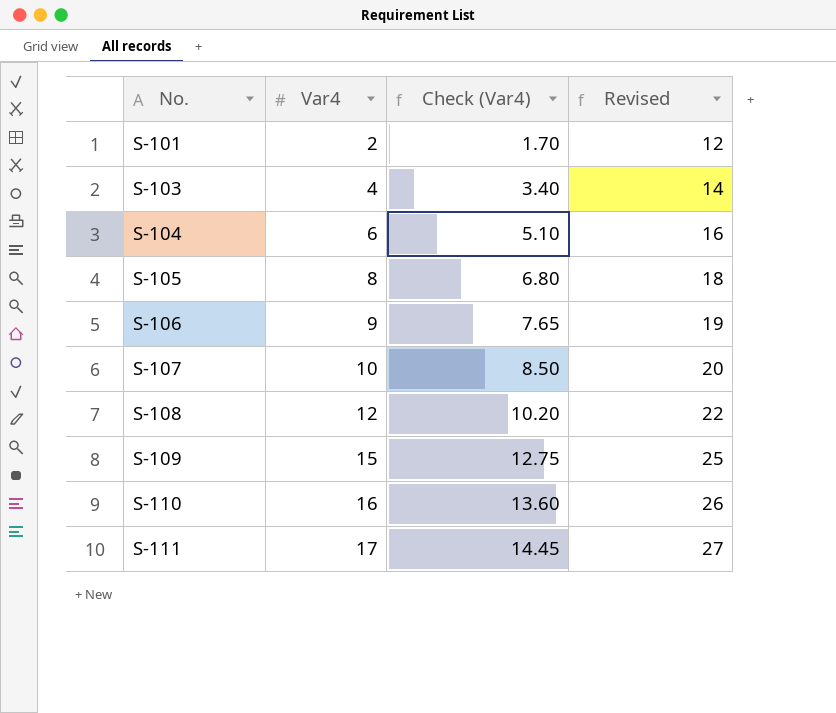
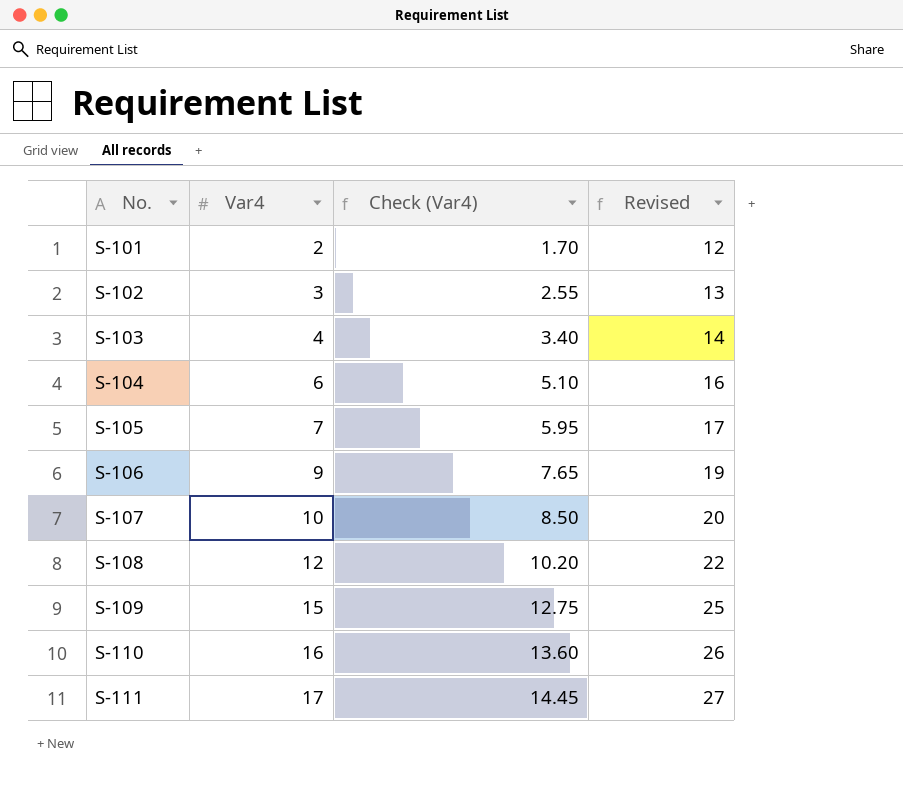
row S-102: none -> 3 | 2.55 | 13
S-105 | Var4: 8 -> 7
S-105 | Check (Var4): 6.80 -> 5.95
S-105 | Revised: 18 -> 17

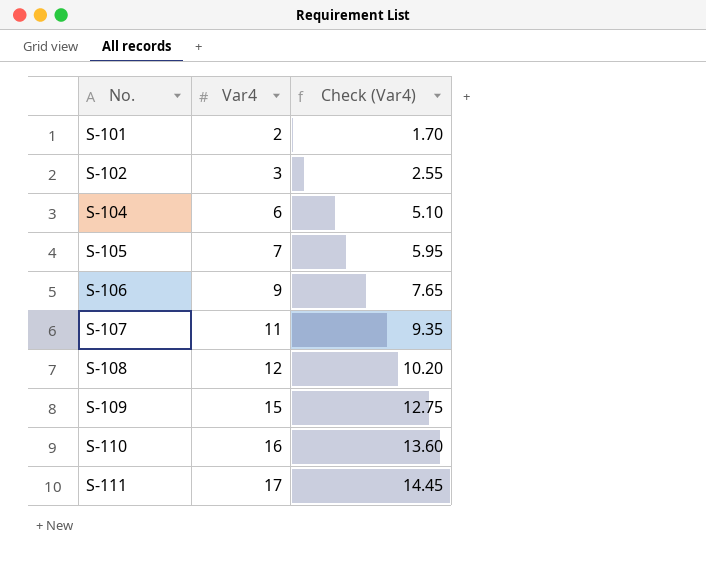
column Revised | formula: [Var4] + 10 -> none
row S-103: 4 | 3.40 | 14 -> none
S-107 | Var4: 10 -> 11
S-107 | Check (Var4): 8.50 -> 9.35

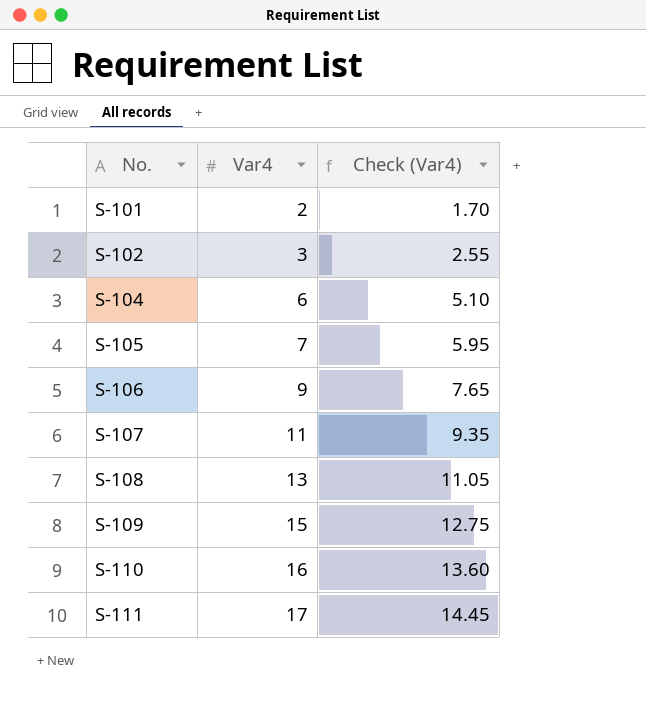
S-108 | Var4: 12 -> 13
S-108 | Check (Var4): 10.20 -> 11.05

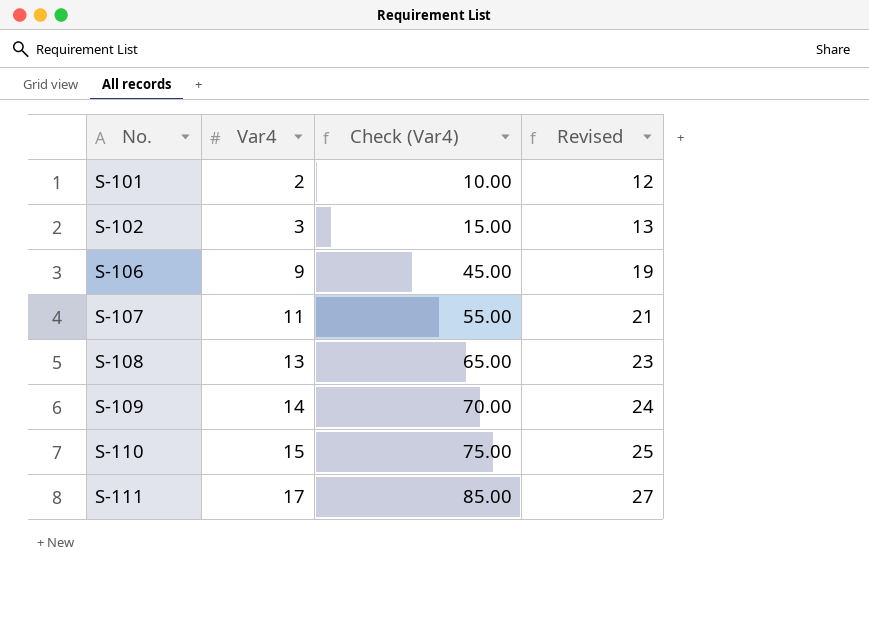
column Check (Var4) | formula: [Var4] * 0.85 -> [Var4] * 5
column Revised | formula: none -> [Var4] + 10
row S-104: 6 | 5.10 -> none
row S-105: 7 | 5.95 -> none
S-109 | Var4: 15 -> 14
S-110 | Var4: 16 -> 15

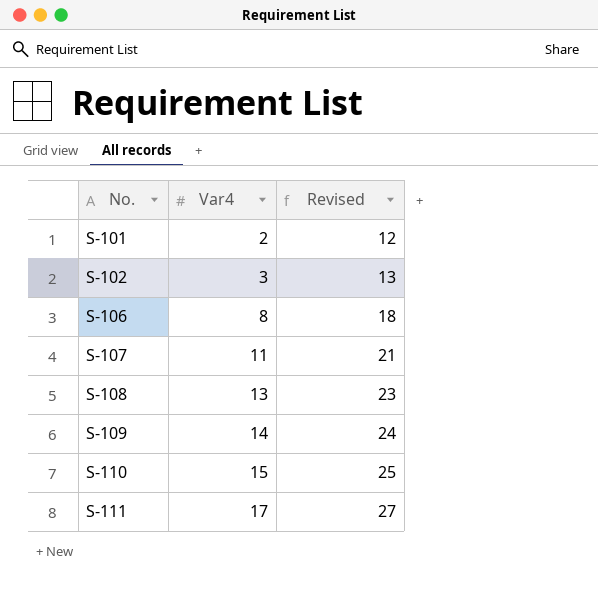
column Check (Var4) | formula: [Var4] * 5 -> none
S-106 | Var4: 9 -> 8
S-106 | Revised: 19 -> 18

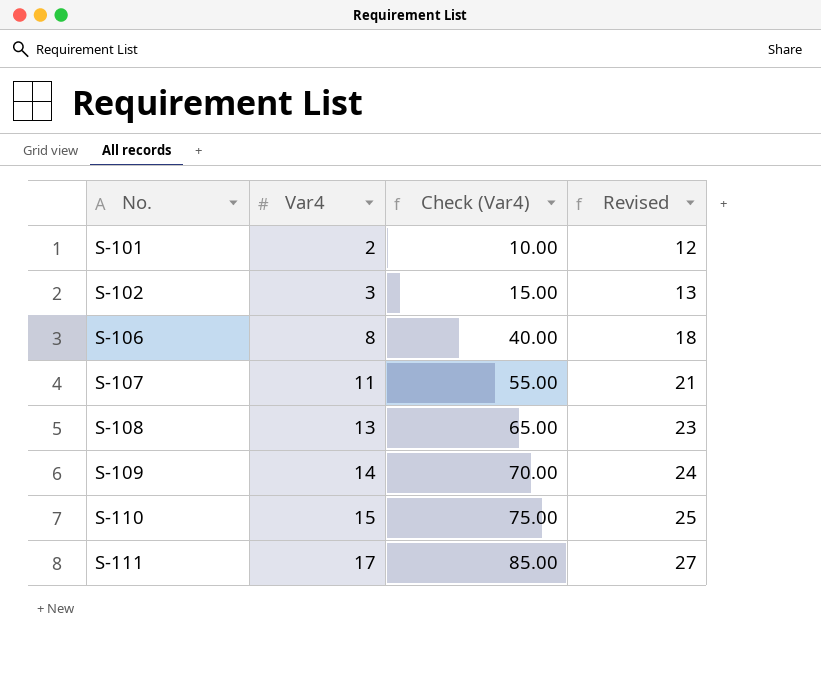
column Check (Var4) | formula: none -> [Var4] * 5

